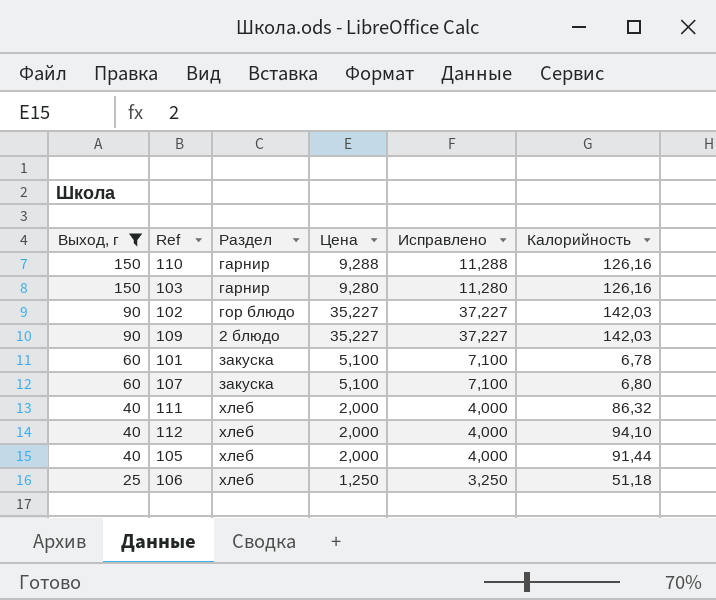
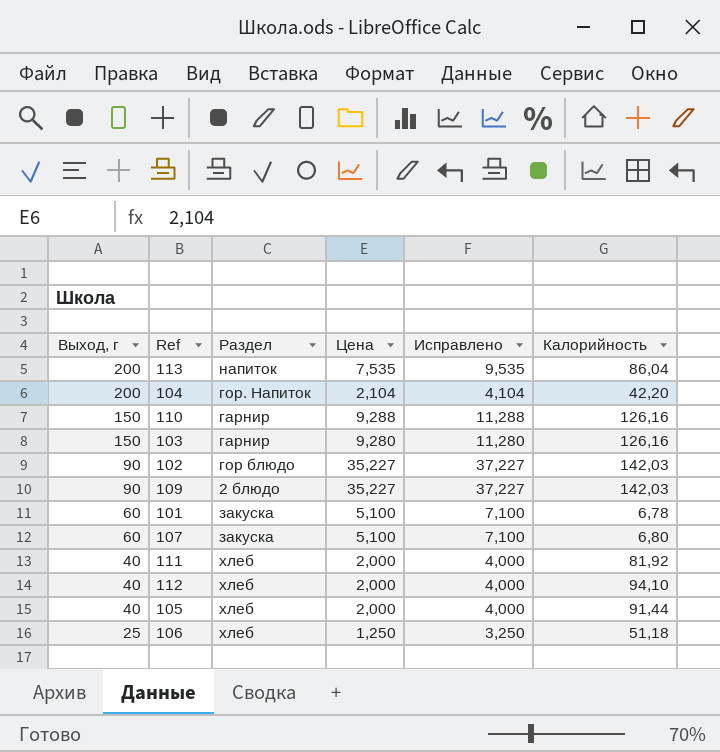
filter: Выход, г != 200 -> none
111 | Калорийность: 86,32 -> 81,92

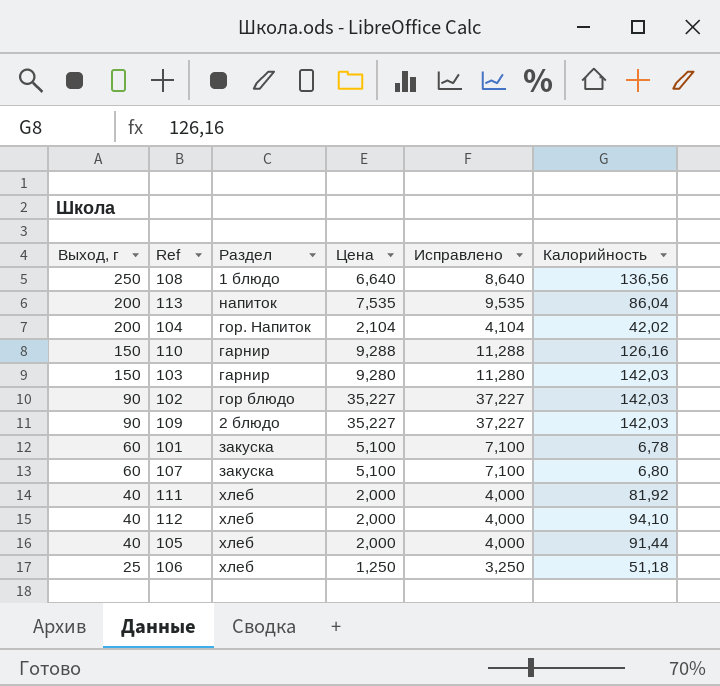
row 108: none -> 250 | 1 блюдо | 6,640 | 8,640 | 136,56
104 | Калорийность: 42,20 -> 42,02
103 | Калорийность: 126,16 -> 142,03

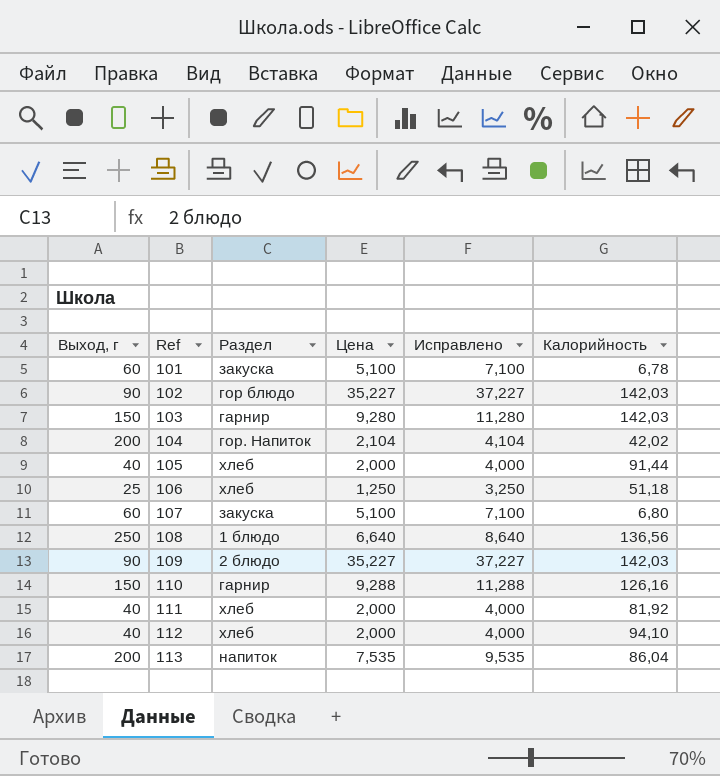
row order: Выход, г descending -> Ref ascending

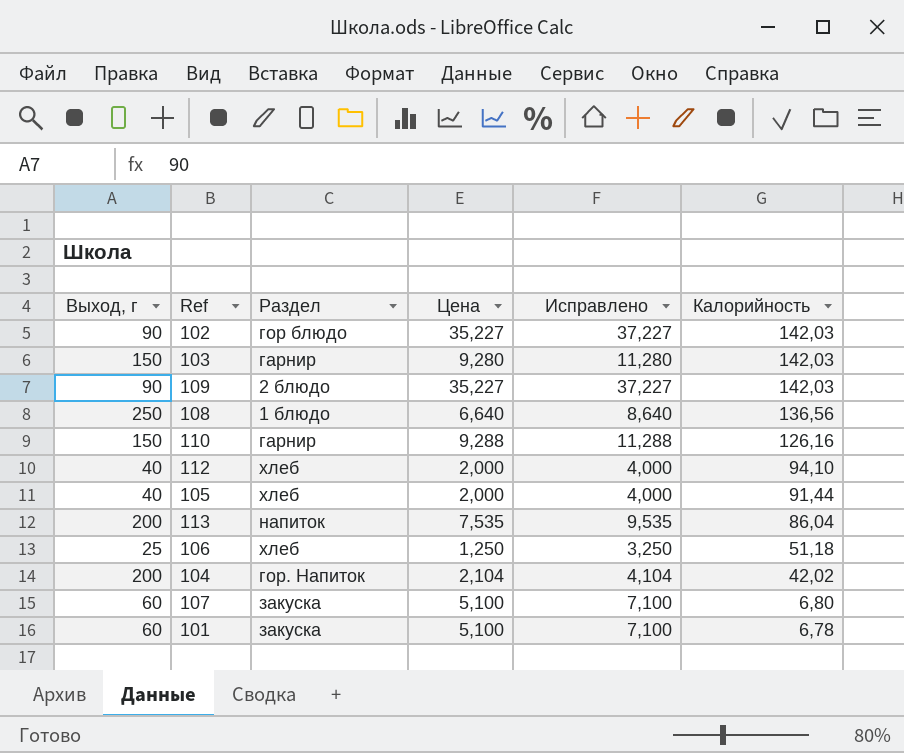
row order: Ref ascending -> Калорийность descending
row 111: 40 | хлеб | 2,000 | 4,000 | 81,92 -> none

